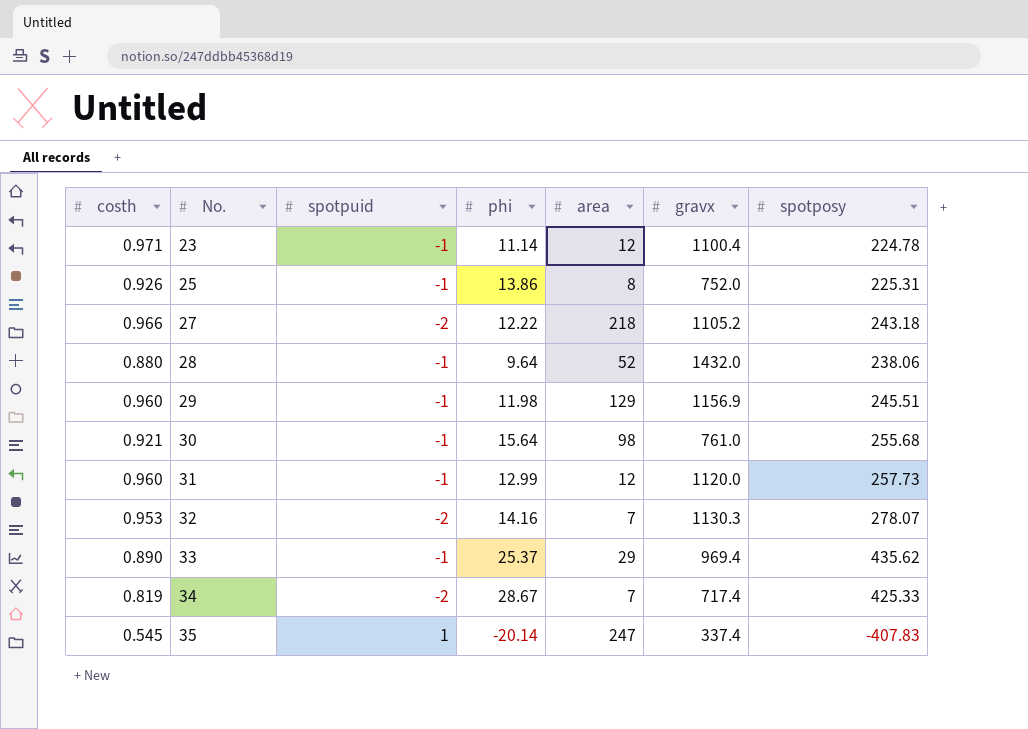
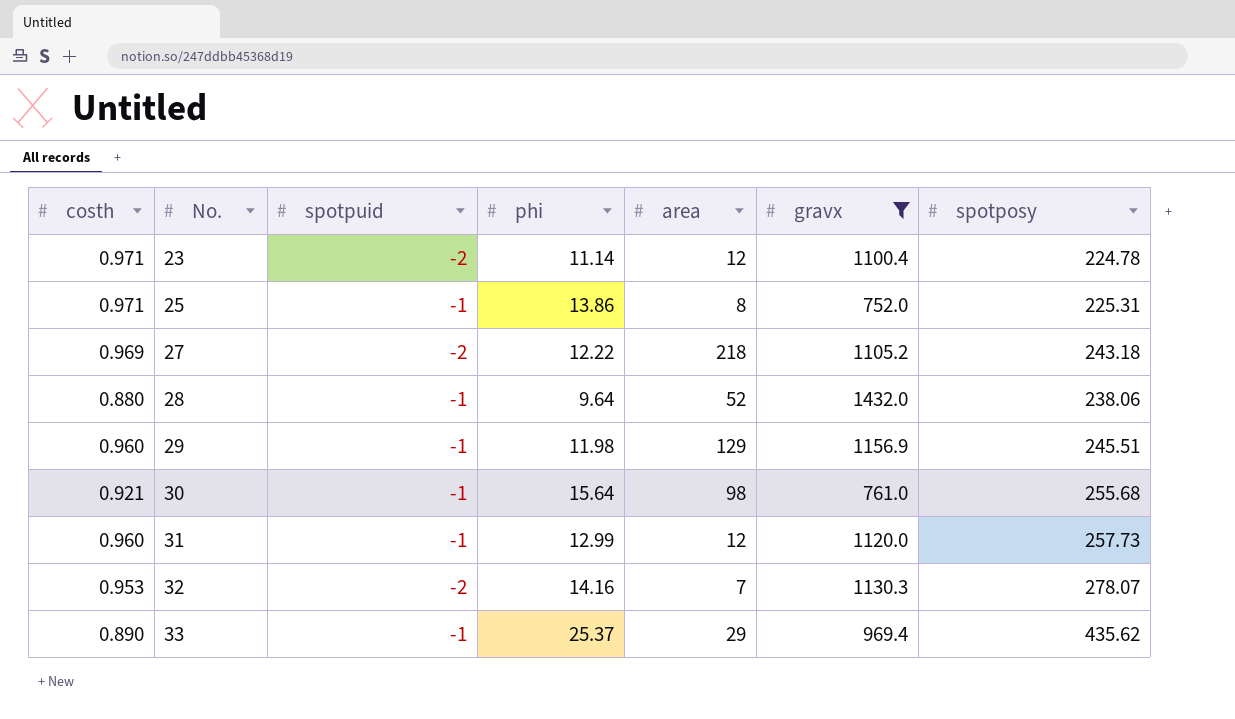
filter: none -> gravx >= 752.0
23 | spotpuid: -1 -> -2
25 | costh: 0.926 -> 0.971
27 | costh: 0.966 -> 0.969

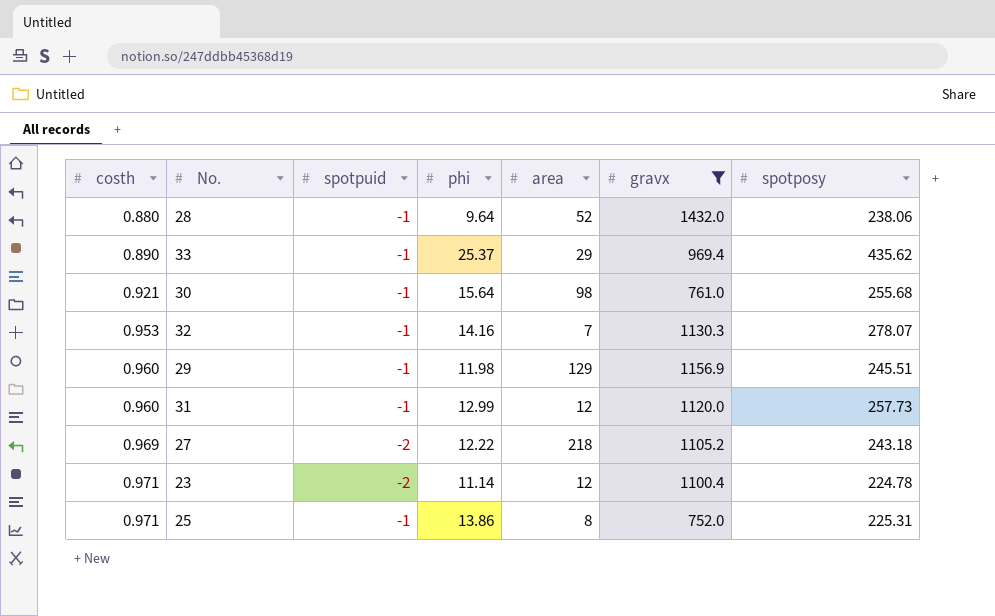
row order: No. ascending -> costh ascending
32 | spotpuid: -2 -> -1

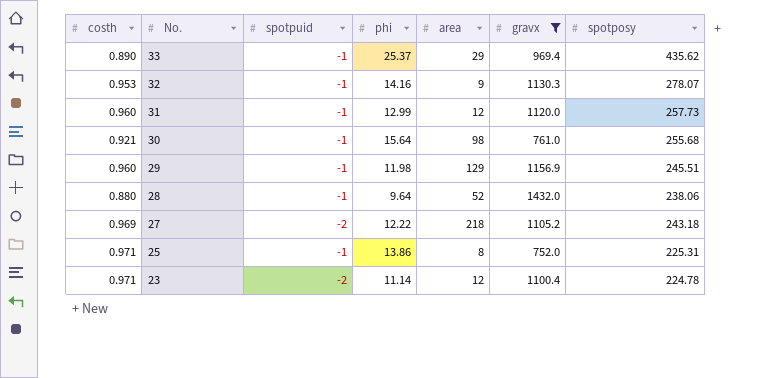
row order: costh ascending -> No. descending
32 | area: 7 -> 9

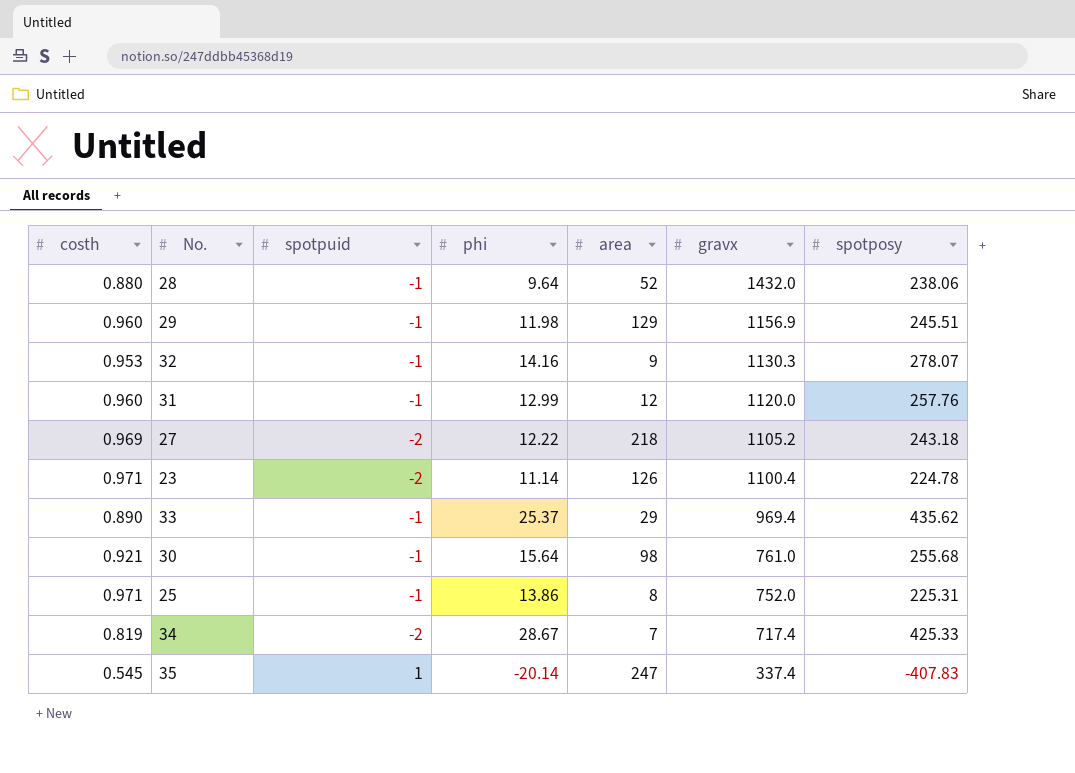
filter: gravx >= 752.0 -> none
row order: No. descending -> gravx descending
31 | spotposy: 257.73 -> 257.76
23 | area: 12 -> 126

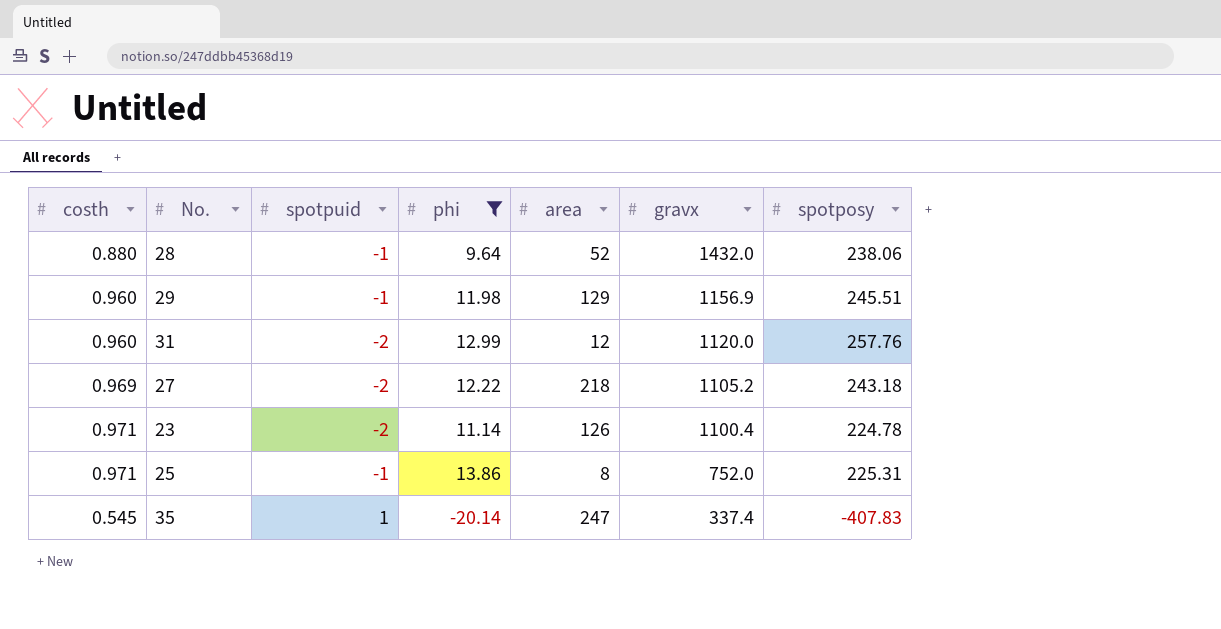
filter: none -> phi <= 13.86
31 | spotpuid: -1 -> -2

